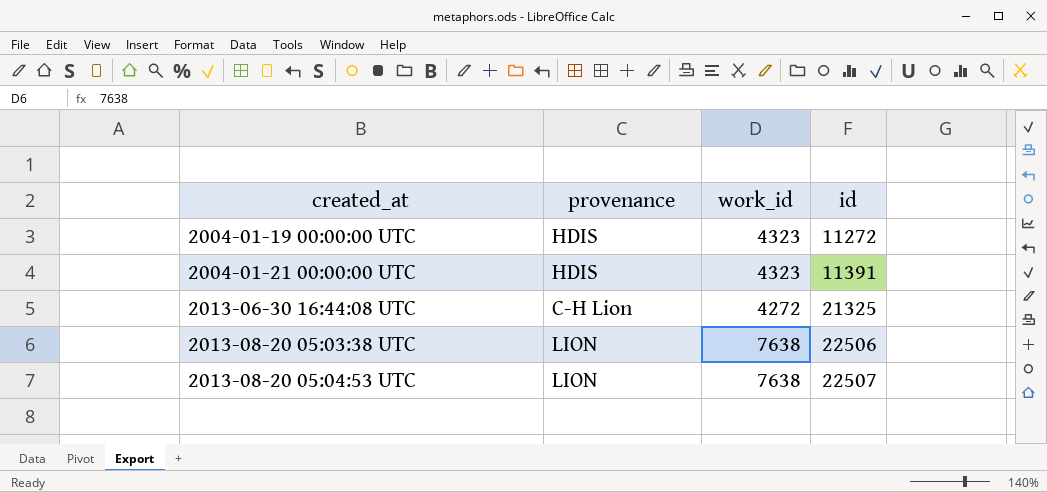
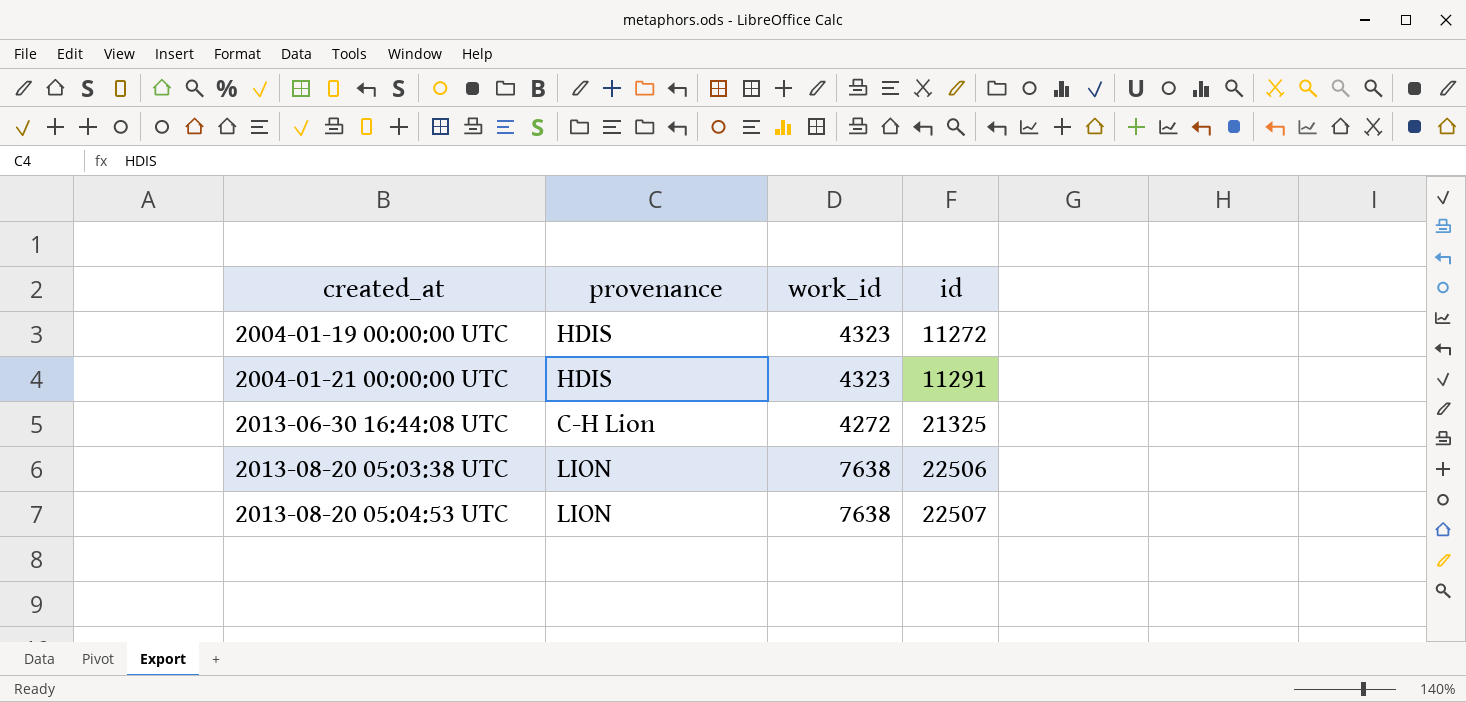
2004-01-21 00:00:00 UTC | id: 11391 -> 11291

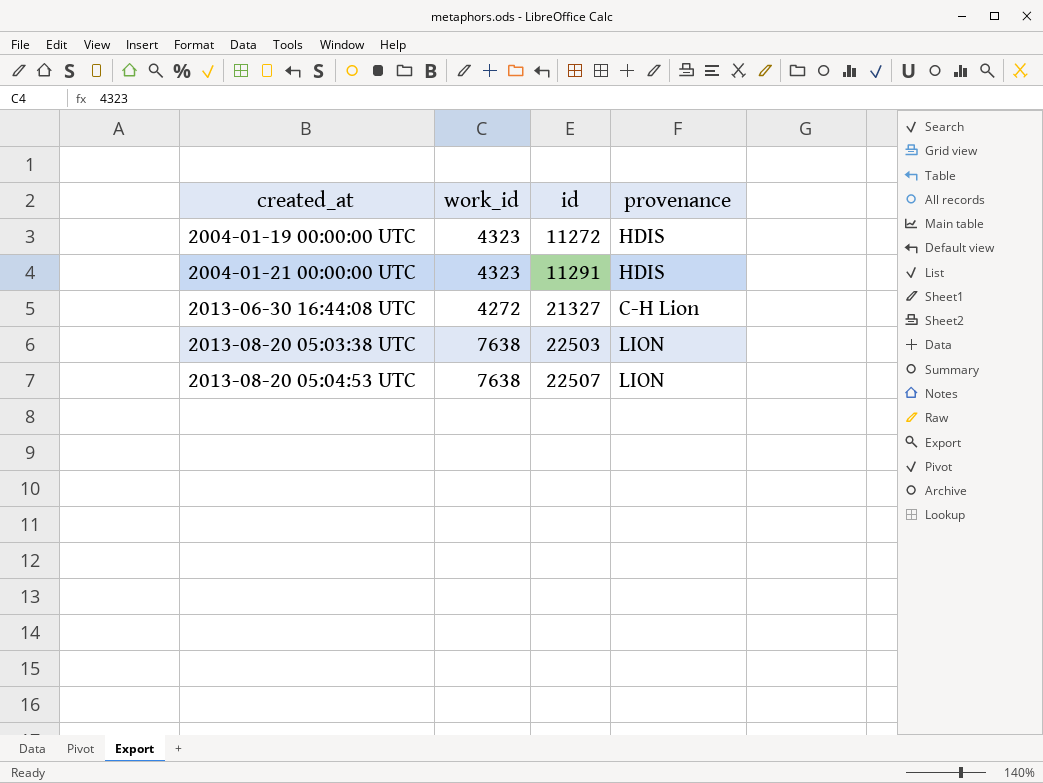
column provenance | position: 2 -> 4
2013-06-30 16:44:08 UTC | id: 21325 -> 21327
2013-08-20 05:03:38 UTC | id: 22506 -> 22503

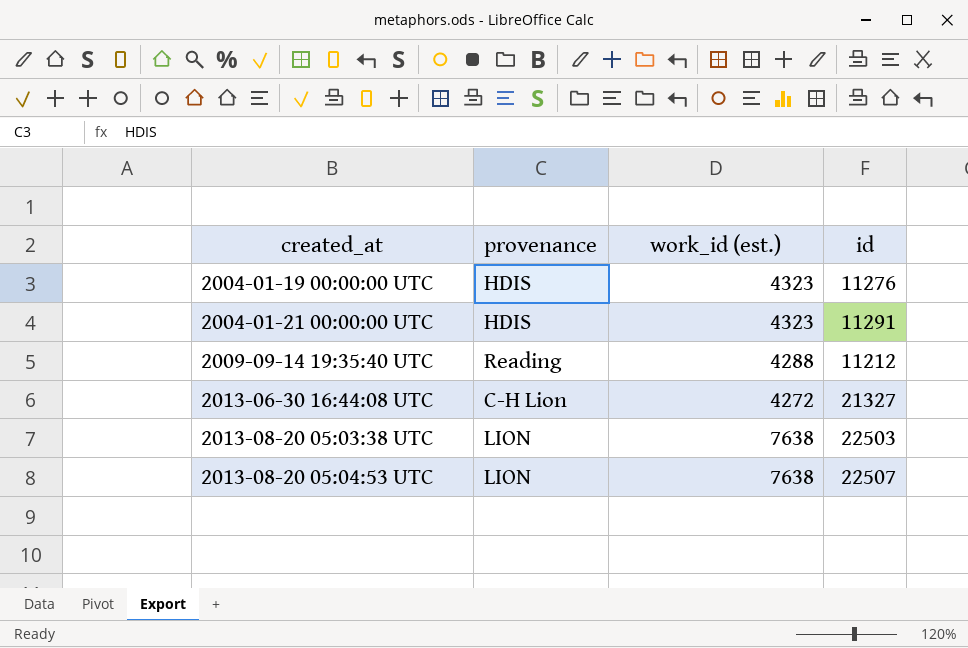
column provenance | position: 4 -> 2
column name: work_id -> work_id (est.)
2004-01-19 00:00:00 UTC | id: 11272 -> 11276
row 2009-09-14 19:35:40 UTC: none -> Reading | 4288 | 11212

